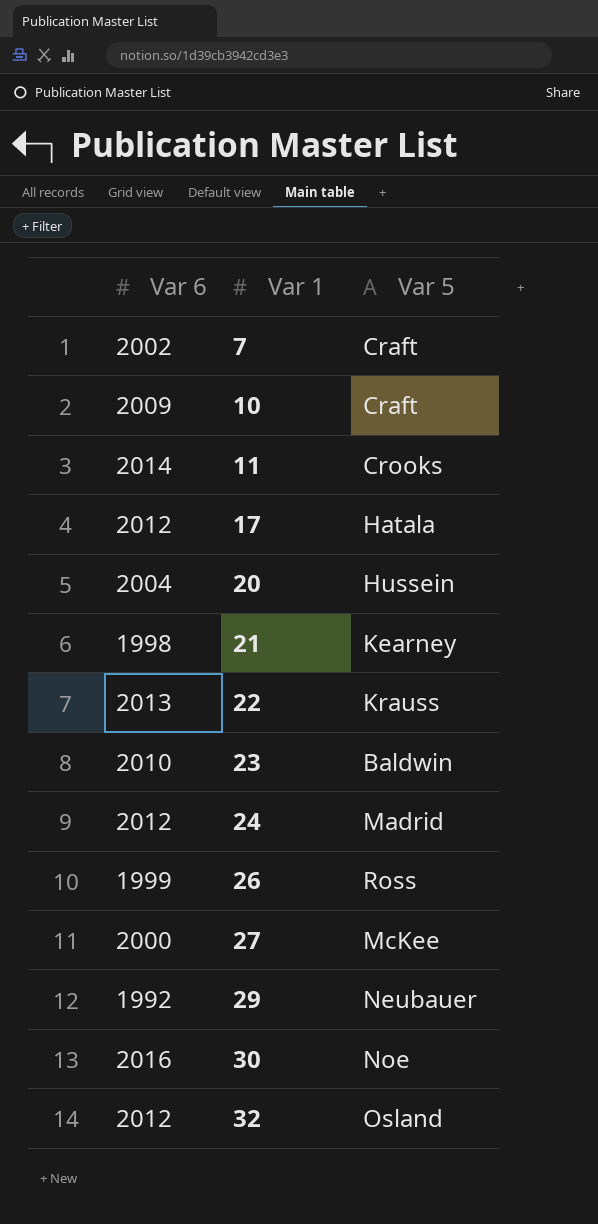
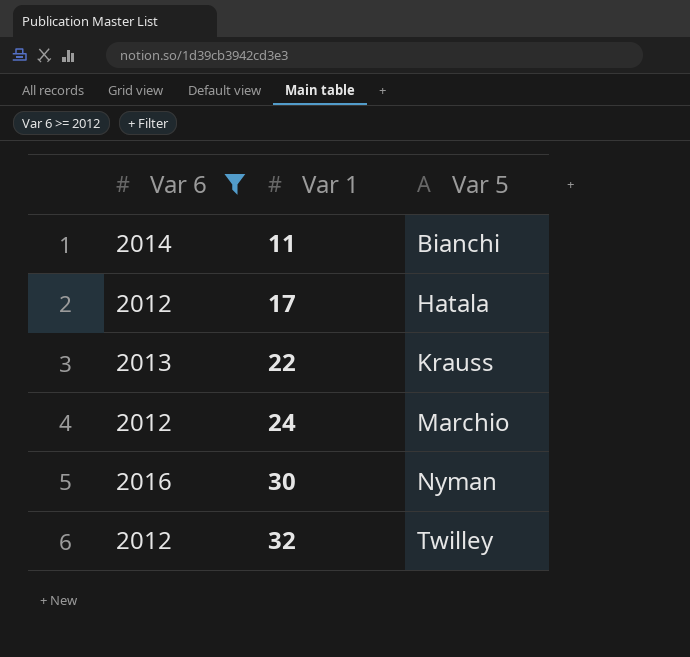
filter: none -> Var 6 >= 2012
11 | Var 5: Crooks -> Bianchi
24 | Var 5: Madrid -> Marchio
30 | Var 5: Noe -> Nyman
32 | Var 5: Osland -> Twilley

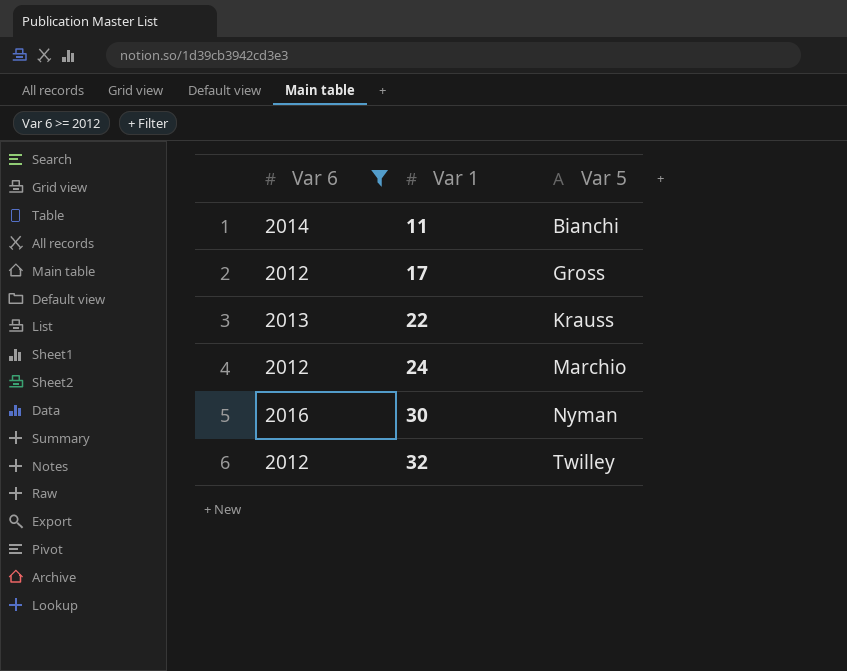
17 | Var 5: Hatala -> Gross

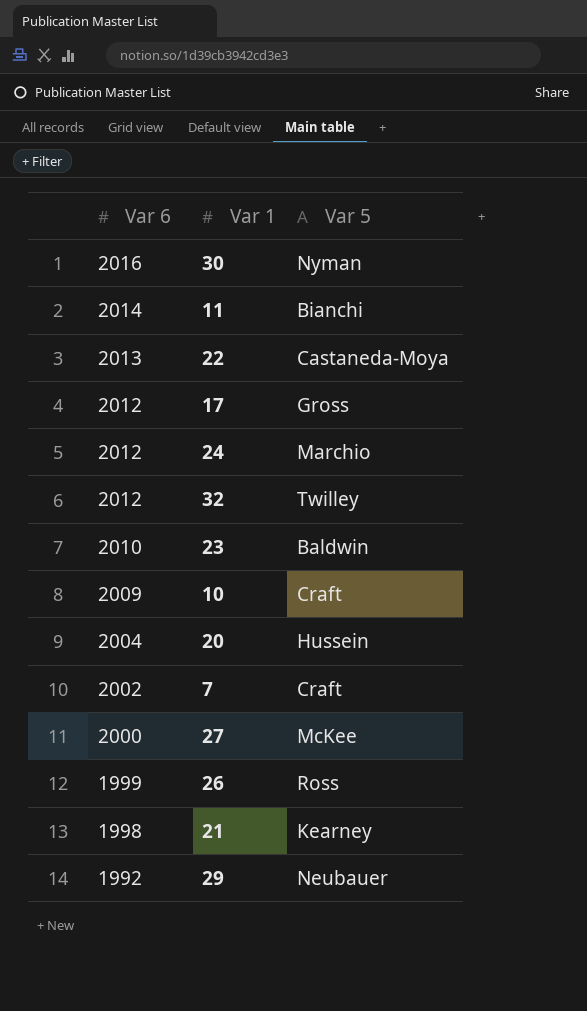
filter: Var 6 >= 2012 -> none
row order: Var 1 ascending -> Var 6 descending
22 | Var 5: Krauss -> Castaneda-Moya

